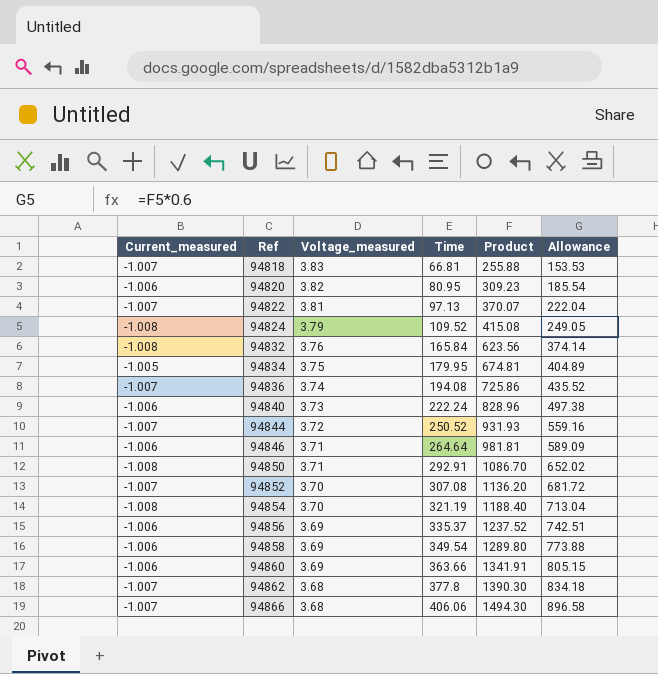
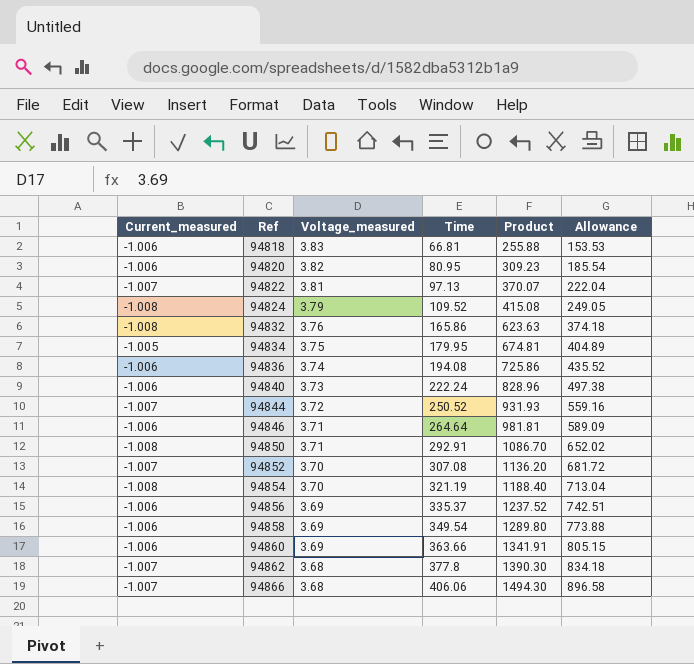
94818 | Current_measured: -1.007 -> -1.006
94832 | Time: 165.84 -> 165.86
94832 | Product: 623.56 -> 623.63
94832 | Allowance: 374.14 -> 374.18
94836 | Current_measured: -1.007 -> -1.006

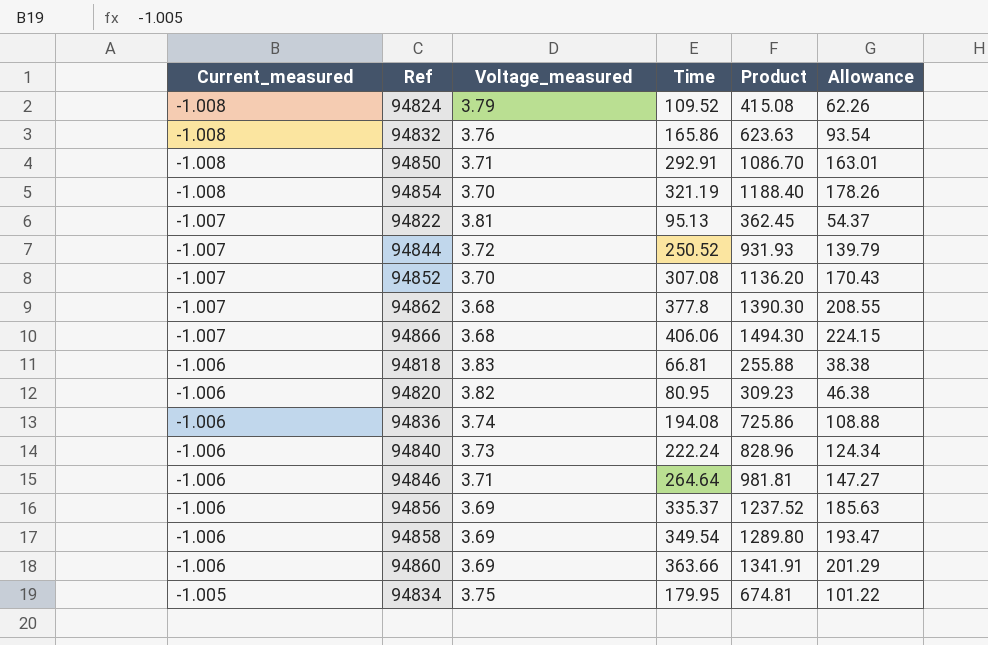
row order: Ref ascending -> Current_measured ascending
column Allowance | formula: [Product] * 0.6 -> [Product] * 0.15
94822 | Time: 97.13 -> 95.13
94822 | Product: 370.07 -> 362.45

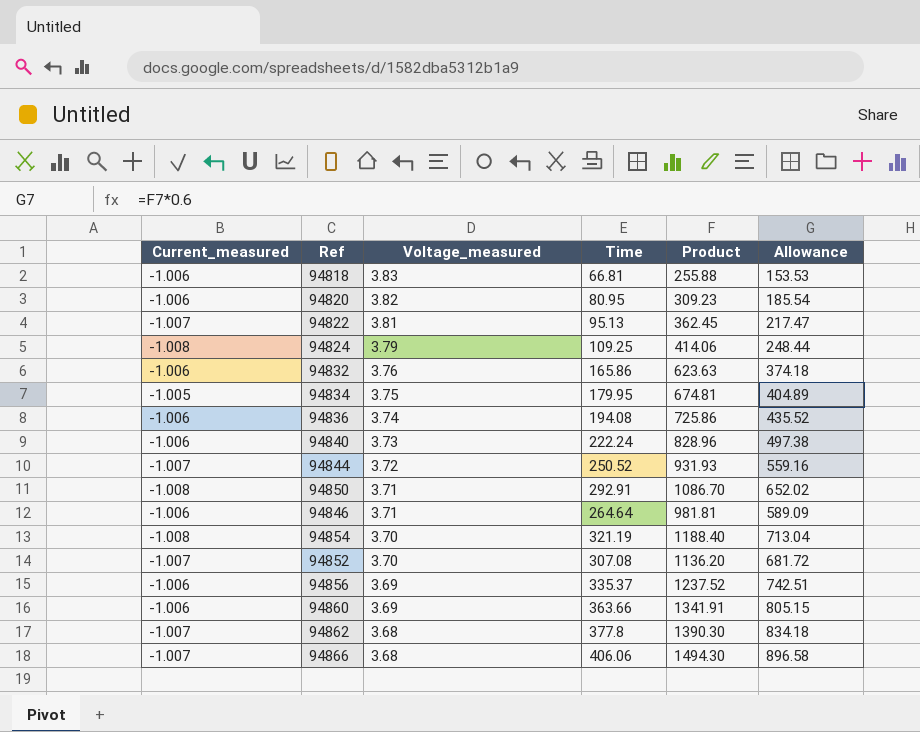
row order: Current_measured ascending -> Voltage_measured descending
column Allowance | formula: [Product] * 0.15 -> [Product] * 0.6
row 94858: -1.006 | 3.69 | 349.54 | 1289.80 | 193.47 -> none
94824 | Time: 109.52 -> 109.25
94824 | Product: 415.08 -> 414.06
94832 | Current_measured: -1.008 -> -1.006

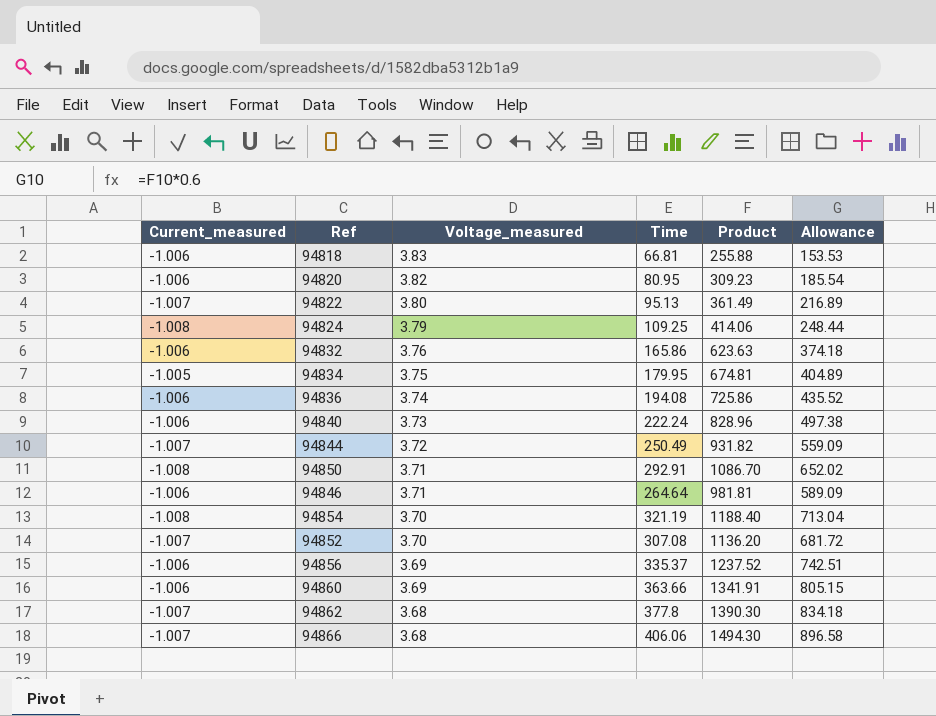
94822 | Voltage_measured: 3.81 -> 3.80
94822 | Product: 362.45 -> 361.49
94822 | Allowance: 217.47 -> 216.89
94844 | Time: 250.52 -> 250.49
94844 | Product: 931.93 -> 931.82
94844 | Allowance: 559.16 -> 559.09

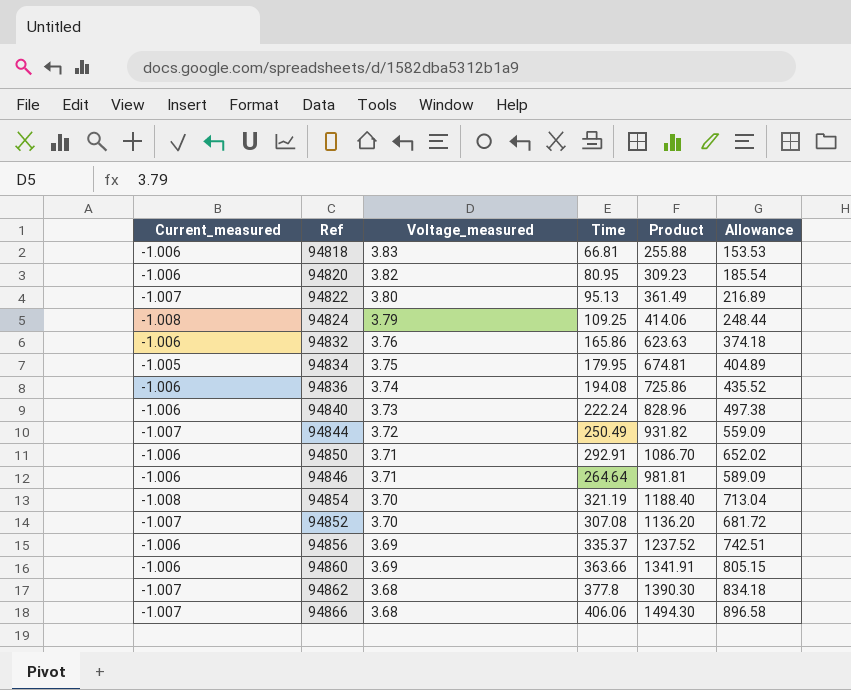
94850 | Current_measured: -1.008 -> -1.006

